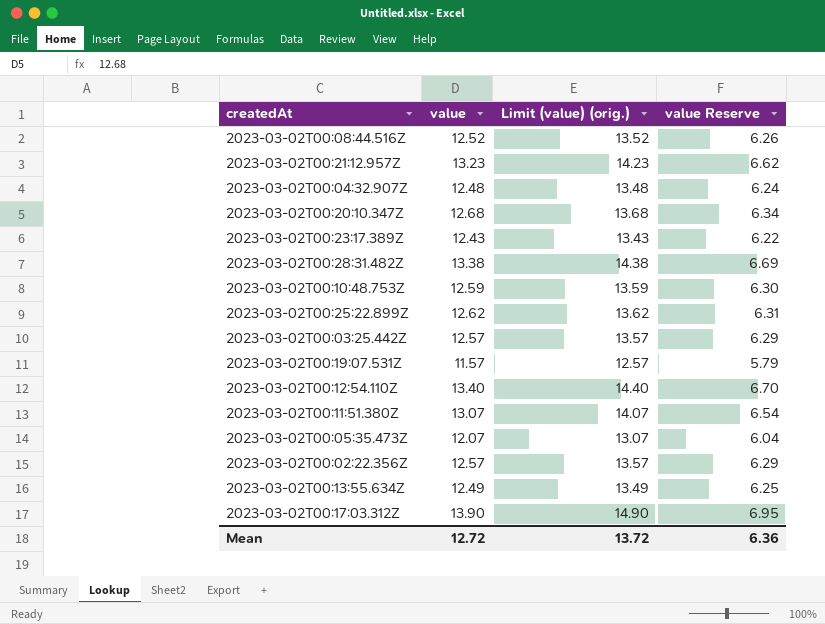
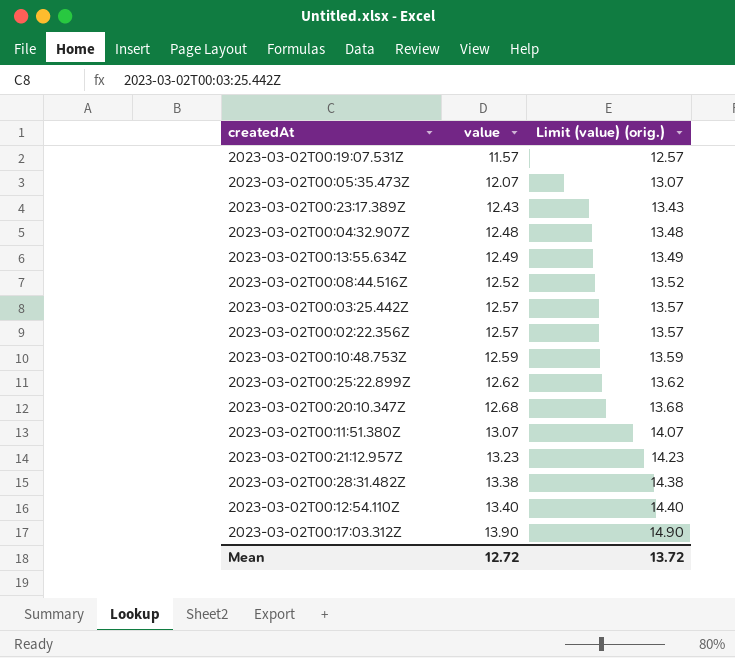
row order: none -> value ascending
column value Reserve | formula: [value] * 0.5 -> none

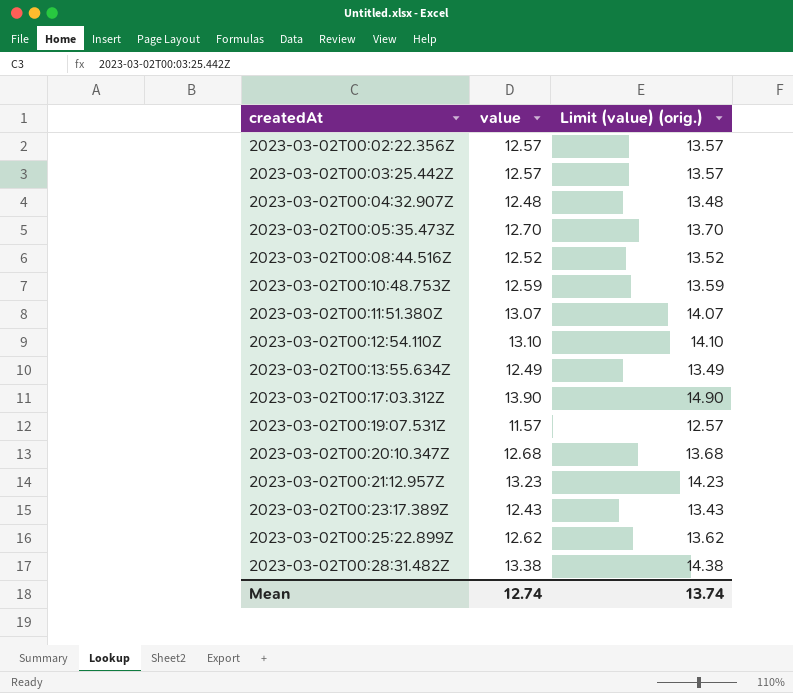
row order: value ascending -> createdAt ascending
2023-03-02T00:05:35.473Z | value: 12.07 -> 12.70
2023-03-02T00:05:35.473Z | Limit (value) (orig.): 13.07 -> 13.70
2023-03-02T00:12:54.110Z | value: 13.40 -> 13.10
2023-03-02T00:12:54.110Z | Limit (value) (orig.): 14.40 -> 14.10
Mean | value: 12.72 -> 12.74
Mean | Limit (value) (orig.): 13.72 -> 13.74

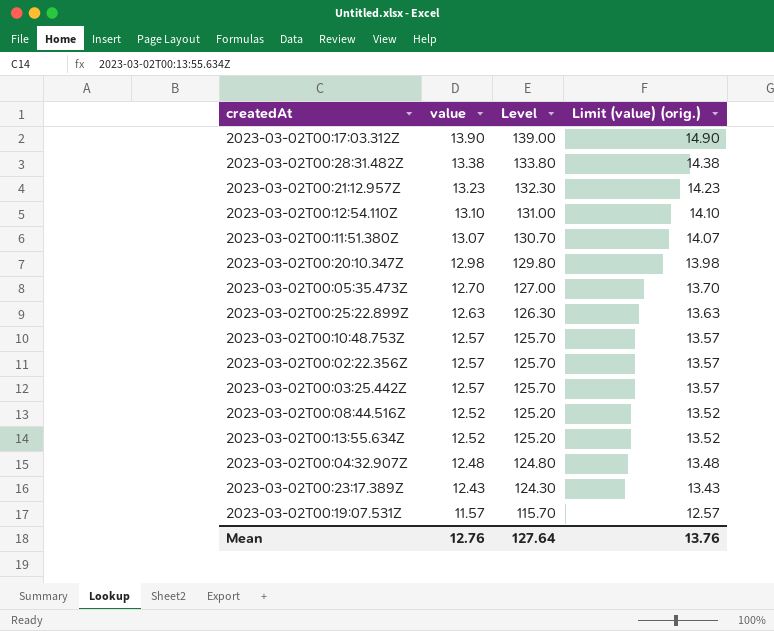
row order: createdAt ascending -> value descending
column Level | formula: none -> [value] * 10
2023-03-02T00:20:10.347Z | value: 12.68 -> 12.98
2023-03-02T00:20:10.347Z | Limit (value) (orig.): 13.68 -> 13.98
2023-03-02T00:25:22.899Z | value: 12.62 -> 12.63
2023-03-02T00:25:22.899Z | Limit (value) (orig.): 13.62 -> 13.63
2023-03-02T00:10:48.753Z | value: 12.59 -> 12.57
2023-03-02T00:10:48.753Z | Limit (value) (orig.): 13.59 -> 13.57
2023-03-02T00:13:55.634Z | value: 12.49 -> 12.52
2023-03-02T00:13:55.634Z | Limit (value) (orig.): 13.49 -> 13.52
Mean | value: 12.74 -> 12.76
Mean | Limit (value) (orig.): 13.74 -> 13.76

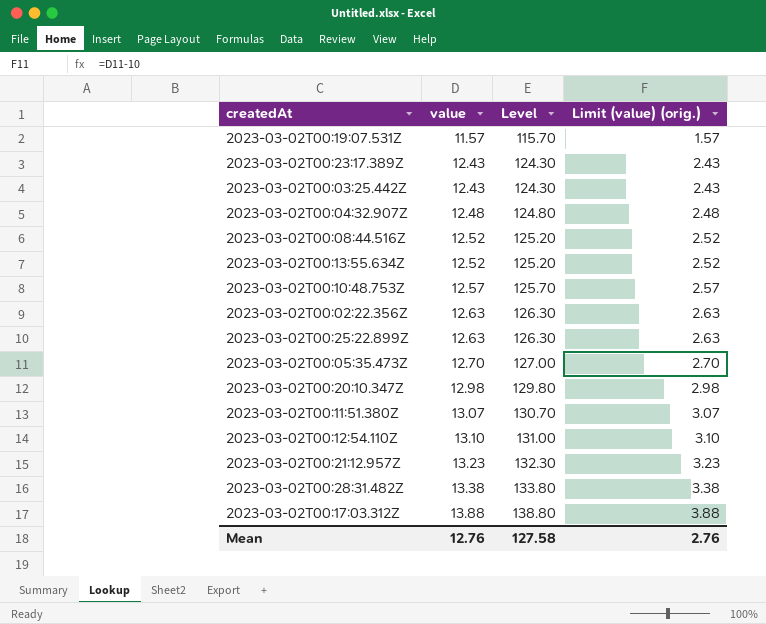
row order: value descending -> value ascending
column Limit (value) (orig.) | formula: [value] + 1 -> [value] - 10
2023-03-02T00:03:25.442Z | value: 12.57 -> 12.43
2023-03-02T00:03:25.442Z | Level: 125.70 -> 124.30
2023-03-02T00:02:22.356Z | value: 12.57 -> 12.63
2023-03-02T00:02:22.356Z | Level: 125.70 -> 126.30
2023-03-02T00:17:03.312Z | value: 13.90 -> 13.88
2023-03-02T00:17:03.312Z | Level: 139.00 -> 138.80
Mean | Level: 127.64 -> 127.58
Mean | Limit (value) (orig.): 13.76 -> 2.76

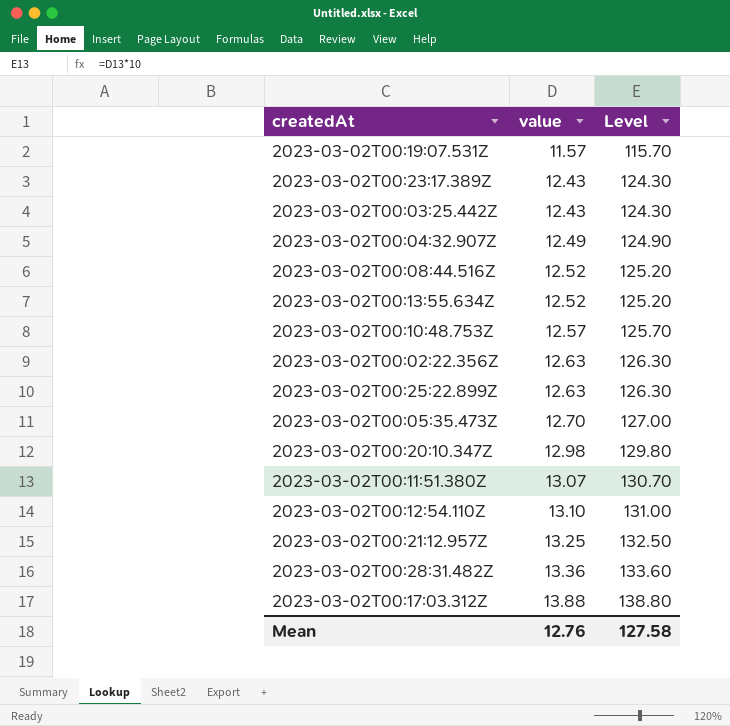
column Limit (value) (orig.) | formula: [value] - 10 -> none
2023-03-02T00:04:32.907Z | value: 12.48 -> 12.49
2023-03-02T00:04:32.907Z | Level: 124.80 -> 124.90
2023-03-02T00:21:12.957Z | value: 13.23 -> 13.25
2023-03-02T00:21:12.957Z | Level: 132.30 -> 132.50
2023-03-02T00:28:31.482Z | value: 13.38 -> 13.36
2023-03-02T00:28:31.482Z | Level: 133.80 -> 133.60

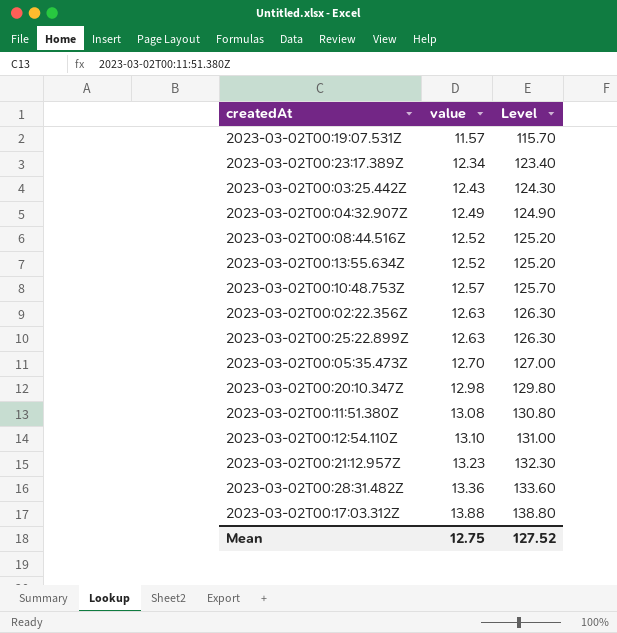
2023-03-02T00:23:17.389Z | value: 12.43 -> 12.34
2023-03-02T00:23:17.389Z | Level: 124.30 -> 123.40
2023-03-02T00:11:51.380Z | value: 13.07 -> 13.08
2023-03-02T00:11:51.380Z | Level: 130.70 -> 130.80
2023-03-02T00:21:12.957Z | value: 13.25 -> 13.23
2023-03-02T00:21:12.957Z | Level: 132.50 -> 132.30
Mean | value: 12.76 -> 12.75
Mean | Level: 127.58 -> 127.52

